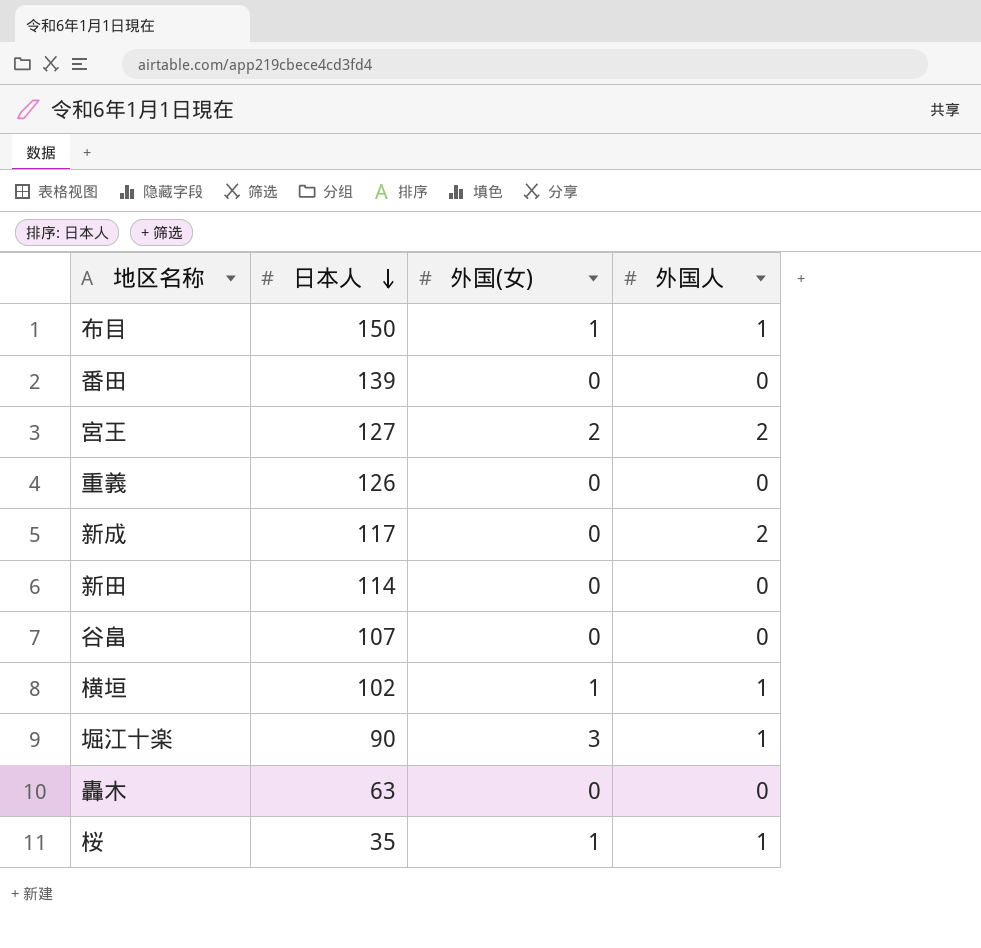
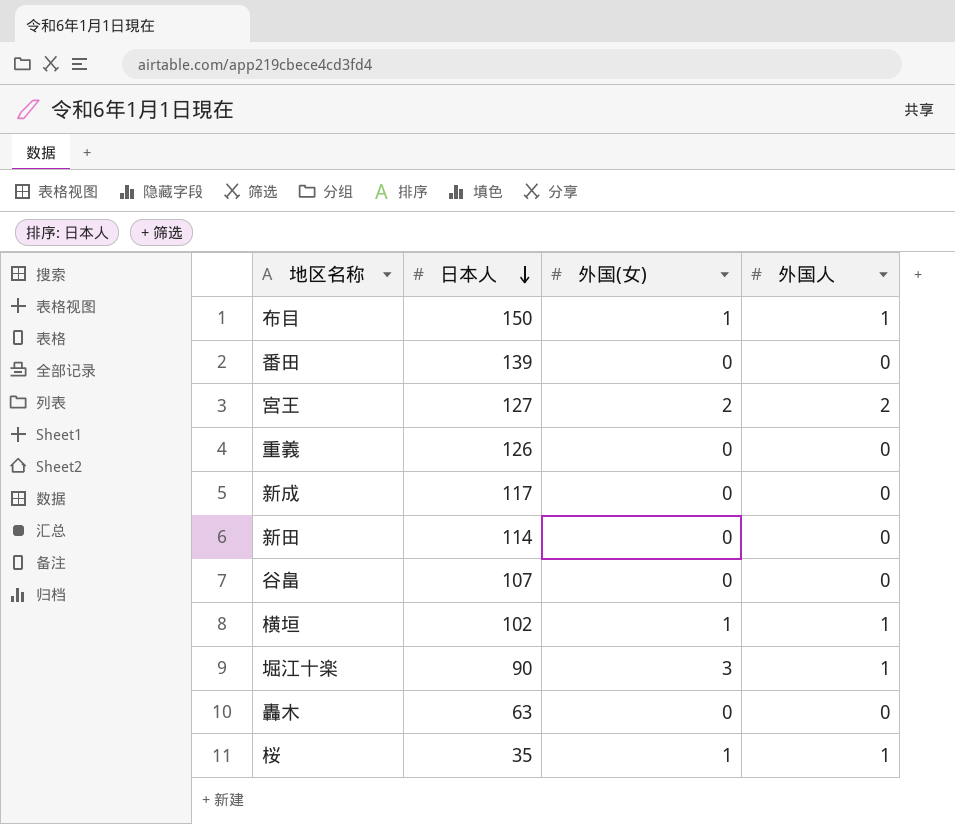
新成 | 外国人: 2 -> 0

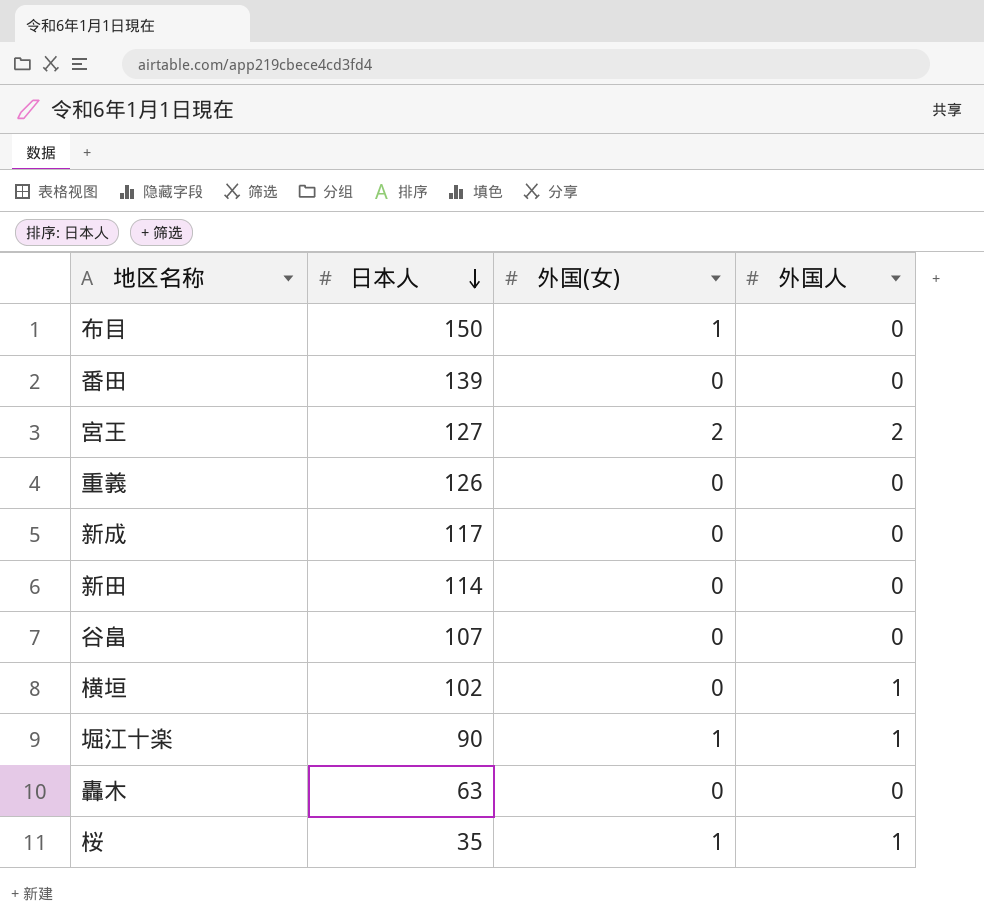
布目 | 外国人: 1 -> 0
横垣 | 外国(女): 1 -> 0
堀江十楽 | 外国(女): 3 -> 1

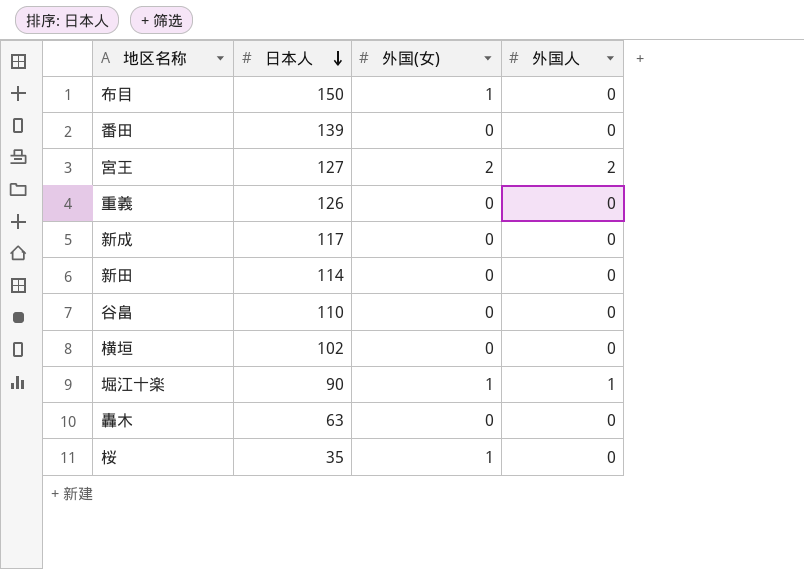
谷畠 | 日本人: 107 -> 110
横垣 | 外国人: 1 -> 0
桜 | 外国人: 1 -> 0

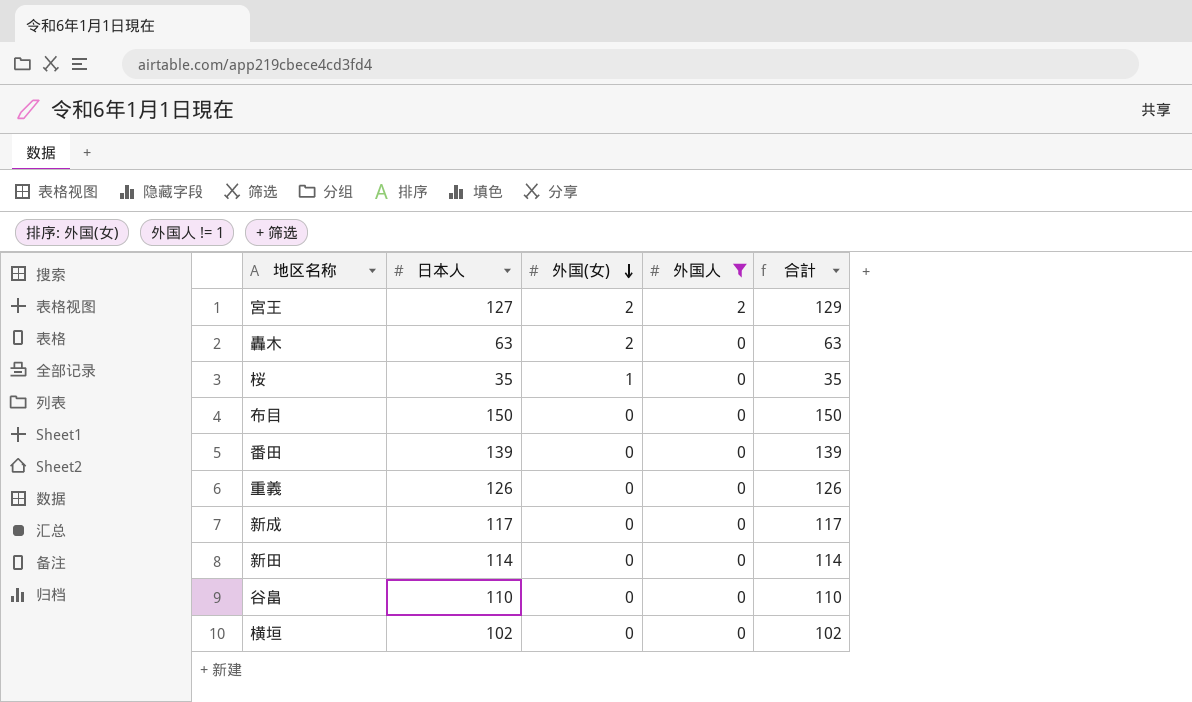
filter: none -> 外国人 != 1
row order: 日本人 descending -> 外国(女) descending
column 合計 | formula: none -> [日本人] + [外国人]
轟木 | 外国(女): 0 -> 2
布目 | 外国(女): 1 -> 0

